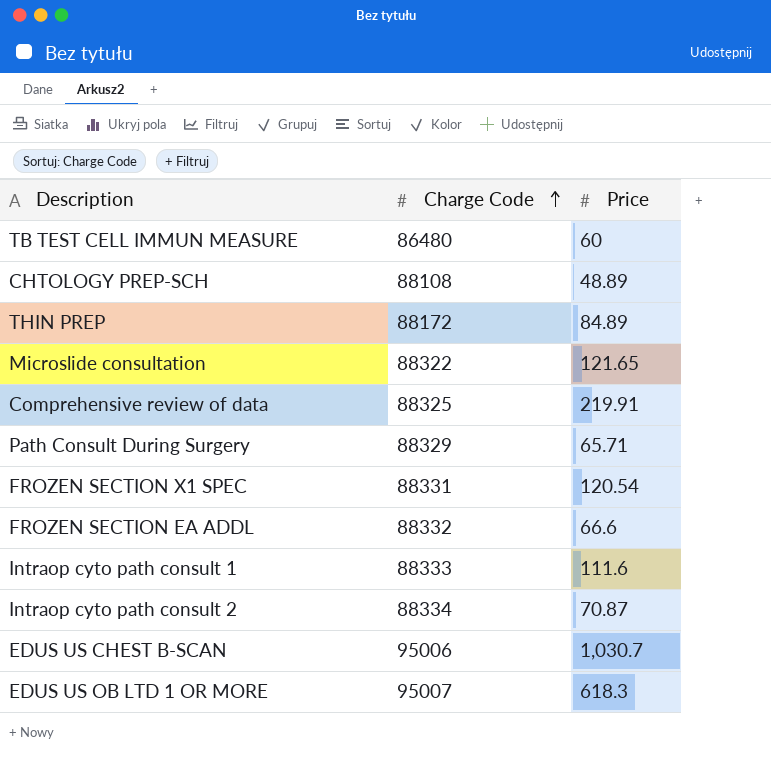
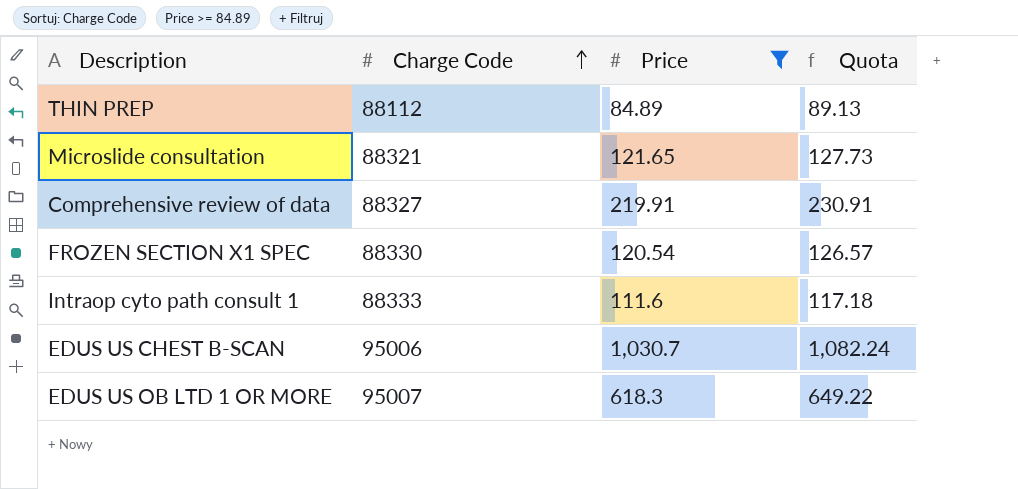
filter: none -> Price >= 84.89
column Quota | formula: none -> [Price] * 1.05
THIN PREP | Charge Code: 88172 -> 88112
Microslide consultation | Charge Code: 88322 -> 88321
Comprehensive review of data | Charge Code: 88325 -> 88327
FROZEN SECTION X1 SPEC | Charge Code: 88331 -> 88330

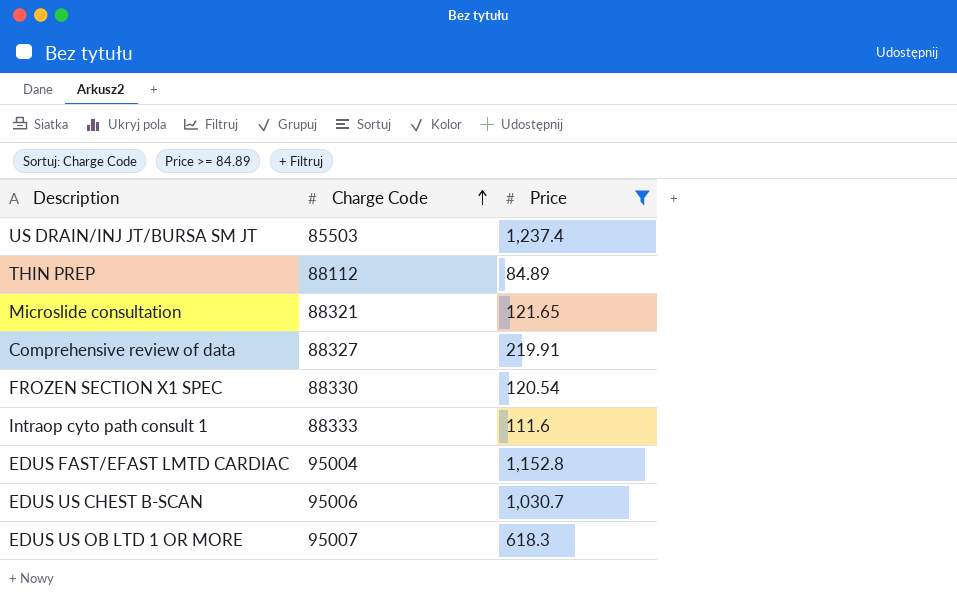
column Quota | formula: [Price] * 1.05 -> none
row US DRAIN/INJ JT/BURSA SM JT: none -> 85503 | 1,237.4
row EDUS FAST/EFAST LMTD CARDIAC: none -> 95004 | 1,152.8

